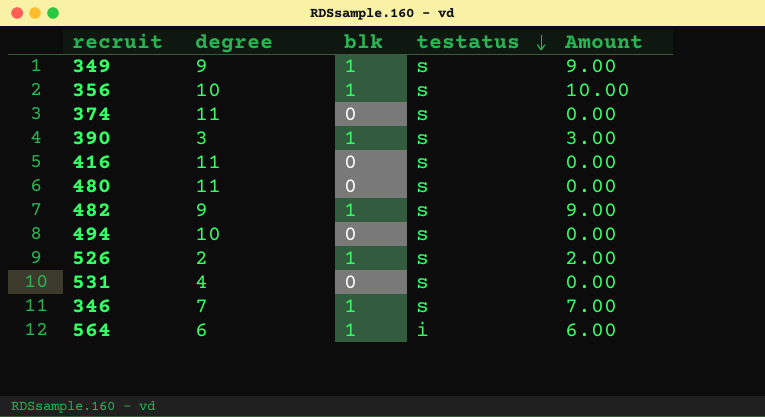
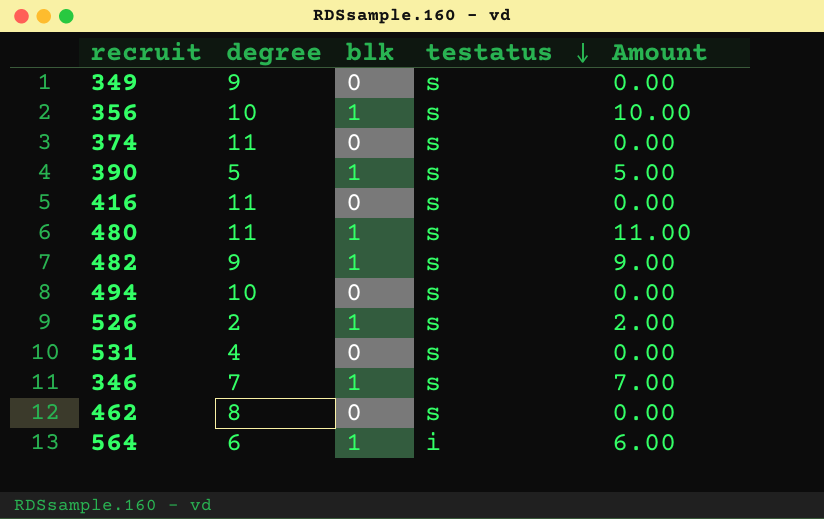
349 | blk: 1 -> 0
349 | Amount: 9.00 -> 0.00
390 | degree: 3 -> 5
390 | Amount: 3.00 -> 5.00
480 | blk: 0 -> 1
480 | Amount: 0.00 -> 11.00
row 462: none -> 8 | 0 | s | 0.00

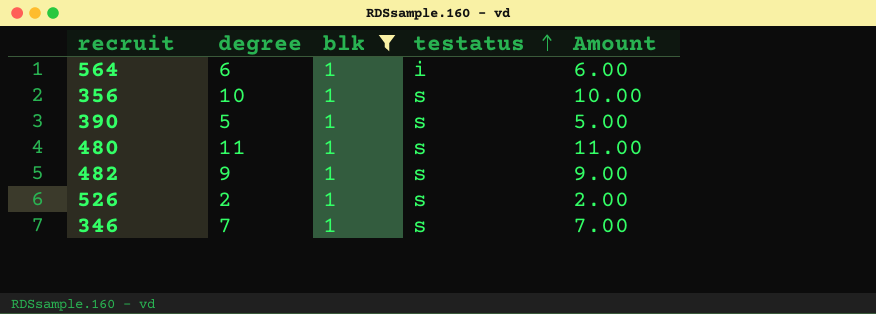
filter: none -> blk = 1
row order: testatus descending -> testatus ascending

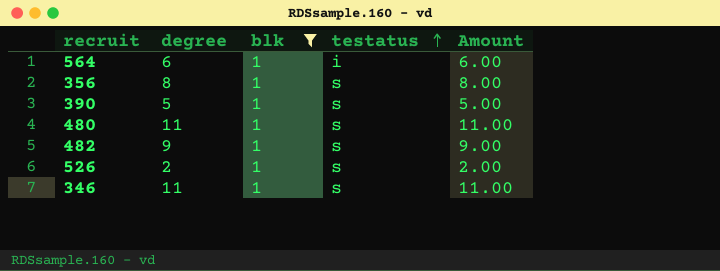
356 | degree: 10 -> 8
356 | Amount: 10.00 -> 8.00
346 | degree: 7 -> 11
346 | Amount: 7.00 -> 11.00

